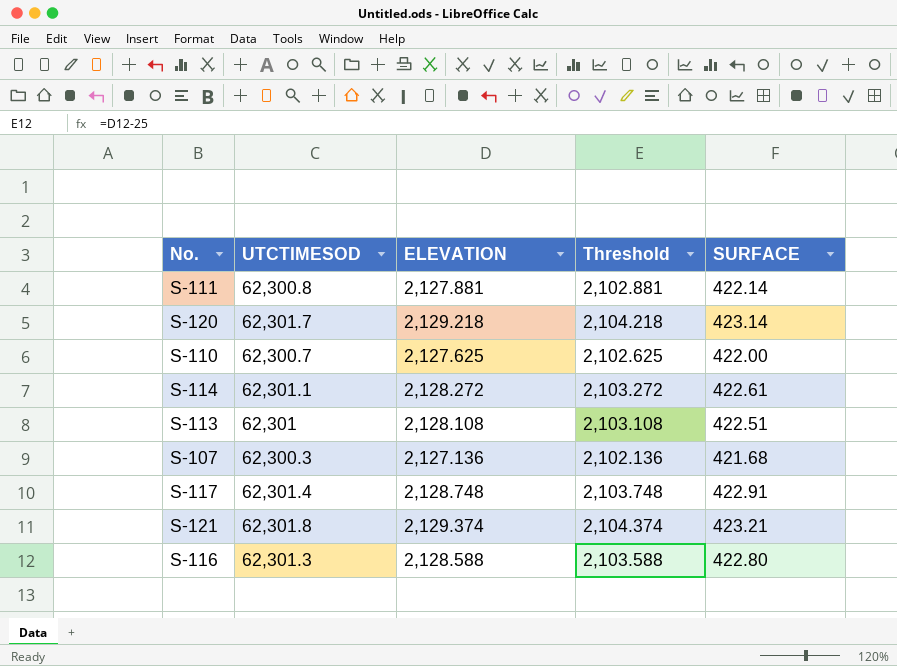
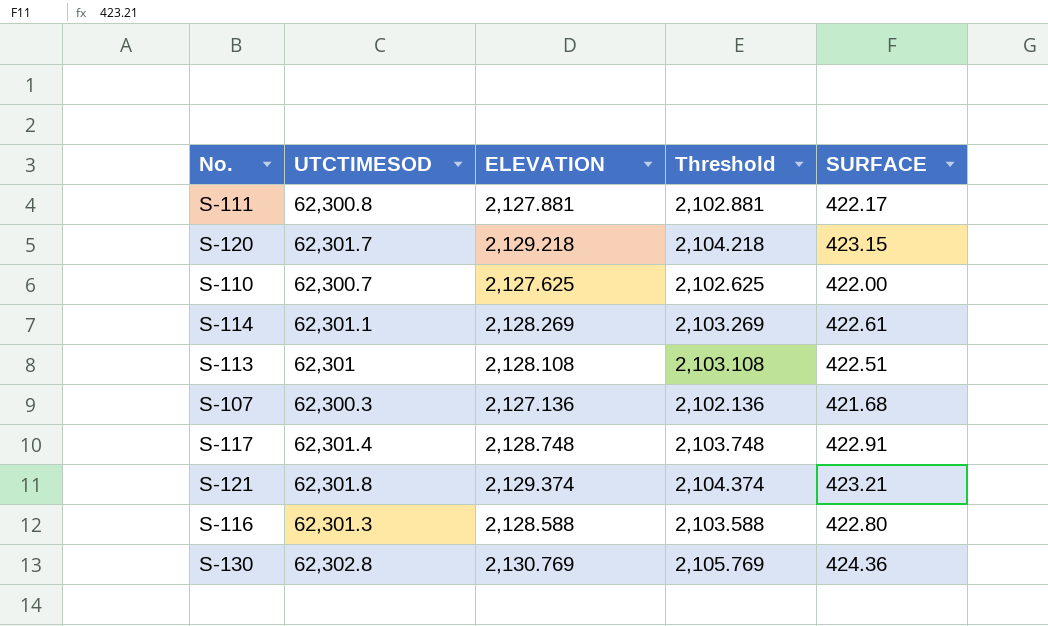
S-111 | SURFACE: 422.14 -> 422.17
S-120 | SURFACE: 423.14 -> 423.15
S-114 | ELEVATION: 2,128.272 -> 2,128.269
S-114 | Threshold: 2,103.272 -> 2,103.269
row S-130: none -> 62,302.8 | 2,130.769 | 2,105.769 | 424.36

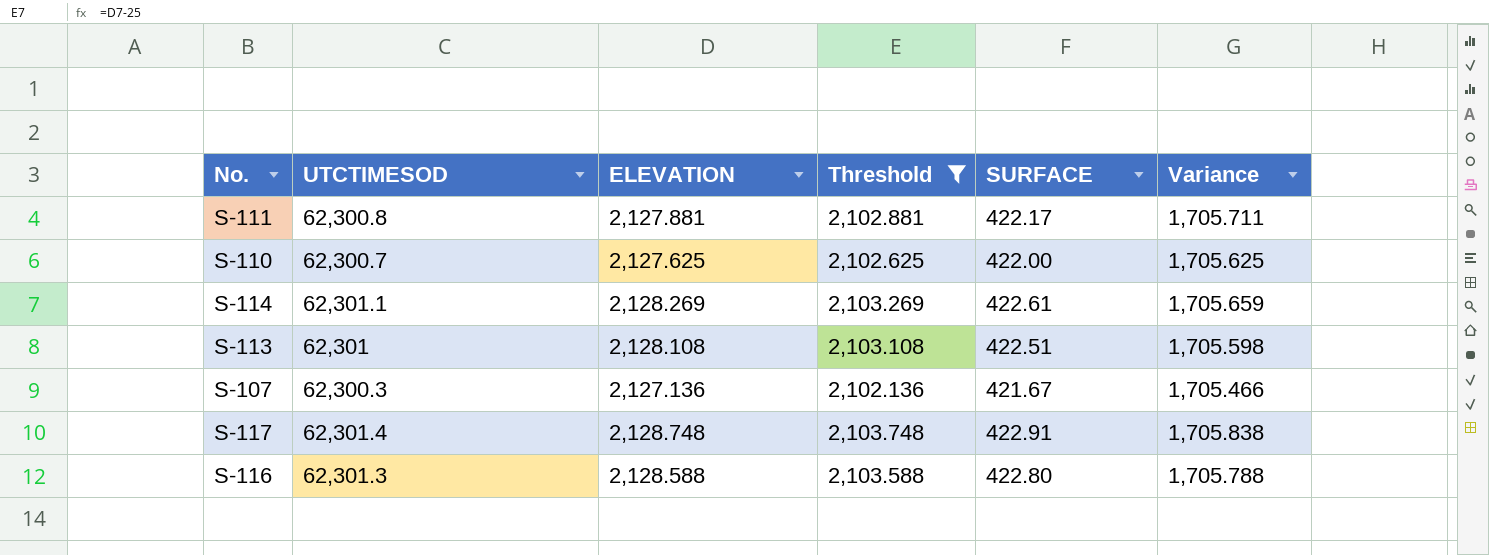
filter: none -> Threshold <= 2,103.748
column Variance | formula: none -> [ELEVATION] - [SURFACE]
S-107 | SURFACE: 421.68 -> 421.67

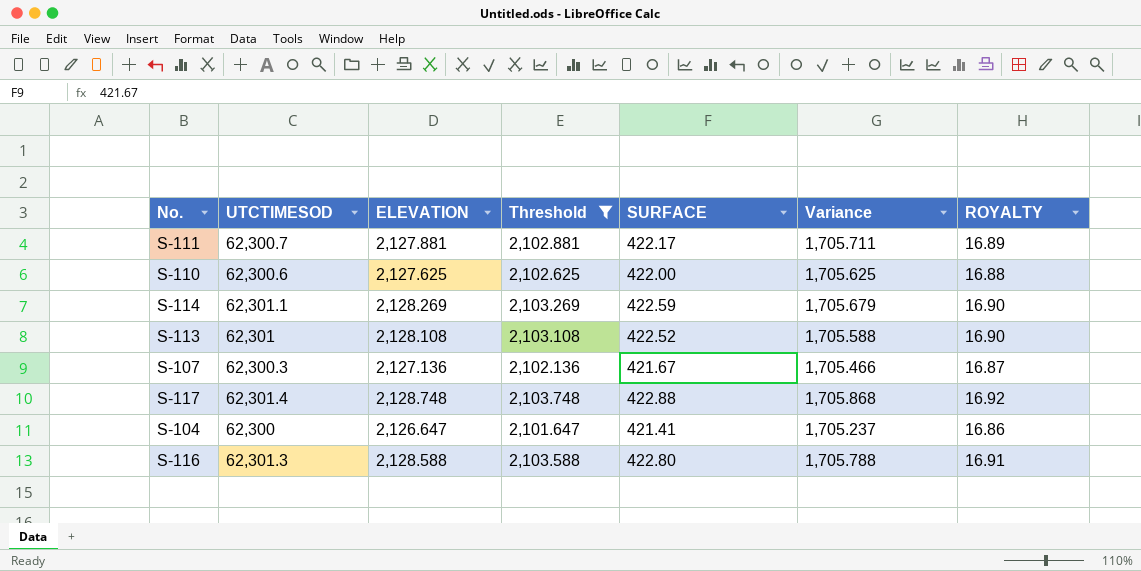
column ROYALTY | formula: none -> [SURFACE] * 0.04
S-111 | UTCTIMESOD: 62,300.8 -> 62,300.7
S-110 | UTCTIMESOD: 62,300.7 -> 62,300.6
S-114 | SURFACE: 422.61 -> 422.59
S-114 | Variance: 1,705.659 -> 1,705.679
S-113 | SURFACE: 422.51 -> 422.52
S-113 | Variance: 1,705.598 -> 1,705.588
S-117 | SURFACE: 422.91 -> 422.88
S-117 | Variance: 1,705.838 -> 1,705.868
row S-104: none -> 62,300 | 2,126.647 | 2,101.647 | 421.41 | 1,705.237 | 16.86

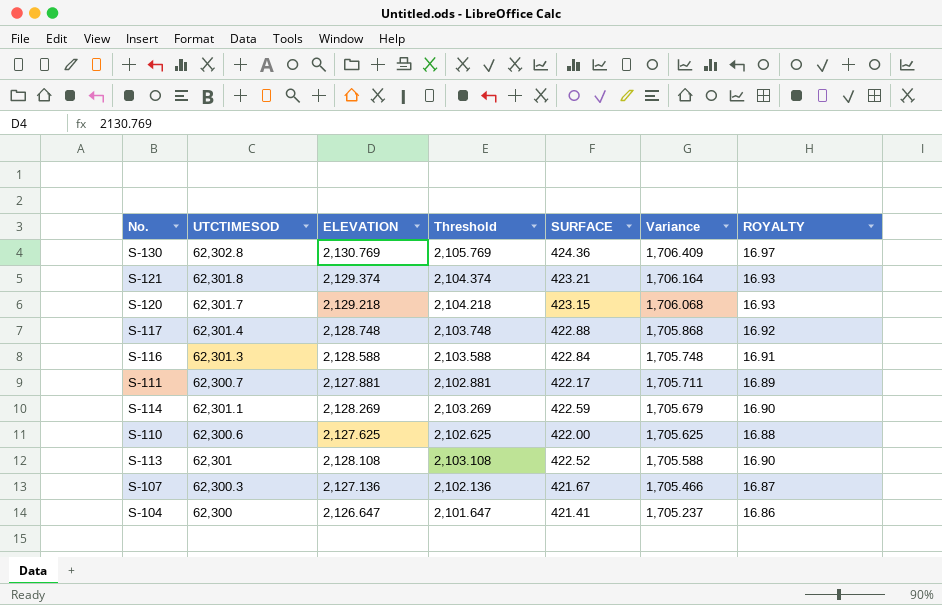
filter: Threshold <= 2,103.748 -> none
row order: none -> Variance descending
S-116 | SURFACE: 422.80 -> 422.84
S-116 | Variance: 1,705.788 -> 1,705.748

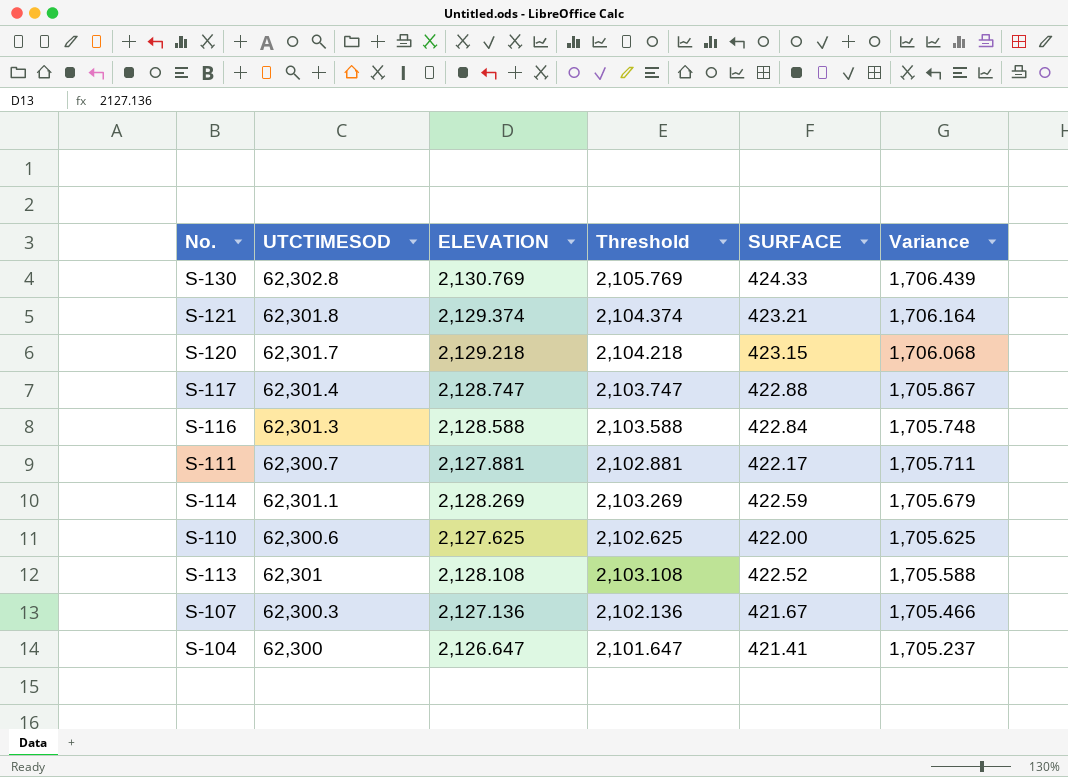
column ROYALTY | formula: [SURFACE] * 0.04 -> none
S-130 | SURFACE: 424.36 -> 424.33
S-130 | Variance: 1,706.409 -> 1,706.439
S-117 | ELEVATION: 2,128.748 -> 2,128.747
S-117 | Threshold: 2,103.748 -> 2,103.747
S-117 | Variance: 1,705.868 -> 1,705.867

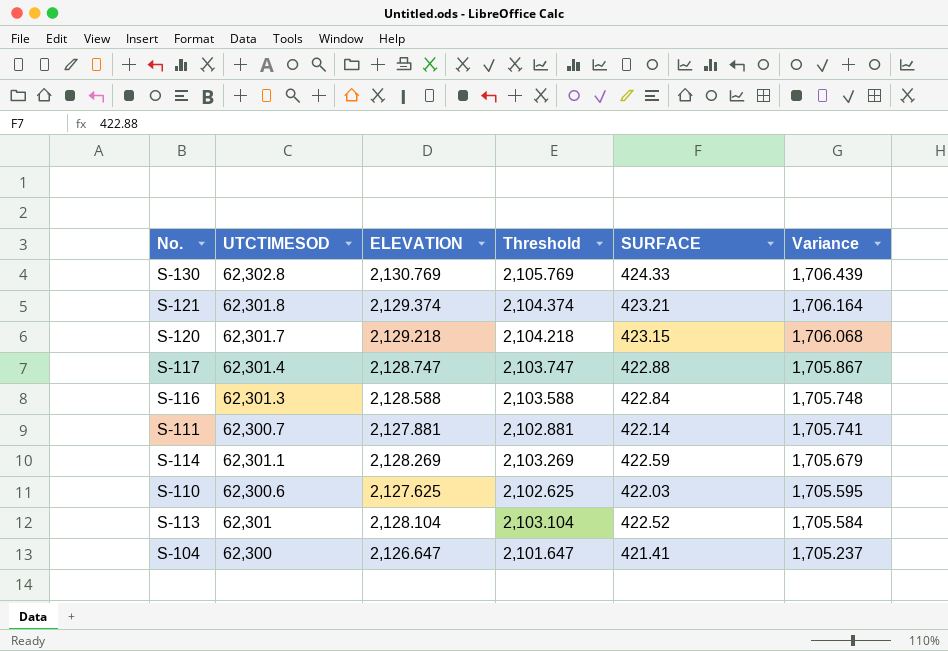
row S-107: 62,300.3 | 2,127.136 | 2,102.136 | 421.67 | 1,705.466 -> none
S-111 | SURFACE: 422.17 -> 422.14
S-111 | Variance: 1,705.711 -> 1,705.741
S-110 | SURFACE: 422.00 -> 422.03
S-110 | Variance: 1,705.625 -> 1,705.595
S-113 | ELEVATION: 2,128.108 -> 2,128.104
S-113 | Threshold: 2,103.108 -> 2,103.104
S-113 | Variance: 1,705.588 -> 1,705.584

